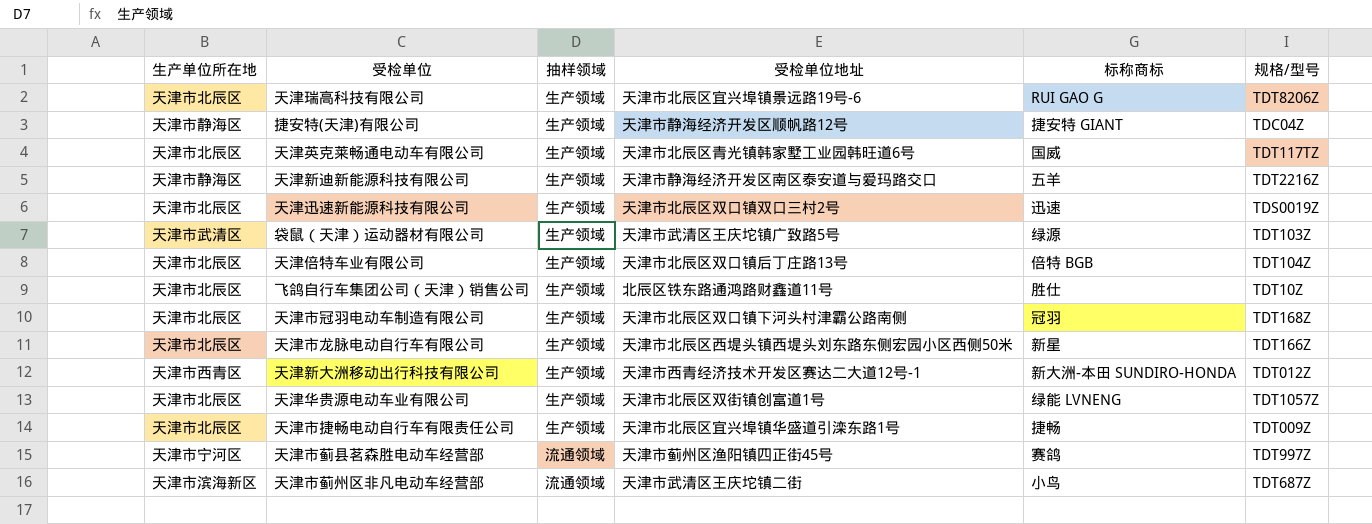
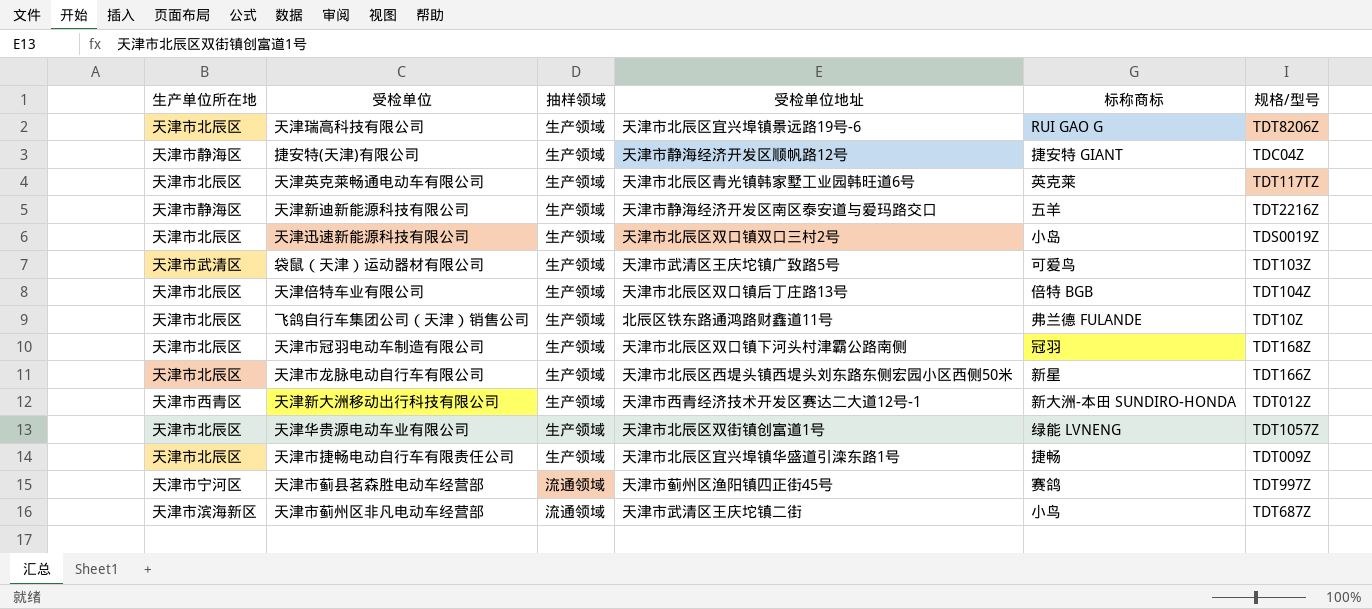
天津英克莱畅通电动车有限公司 | 标称商标: 国威 -> 英克莱
天津迅速新能源科技有限公司 | 标称商标: 迅速 -> 小岛
袋鼠（天津）运动器材有限公司 | 标称商标: 绿源 -> 可爱鸟
飞鸽自行车集团公司（天津）销售公司 | 标称商标: 胜仕 -> 弗兰德 FULANDE

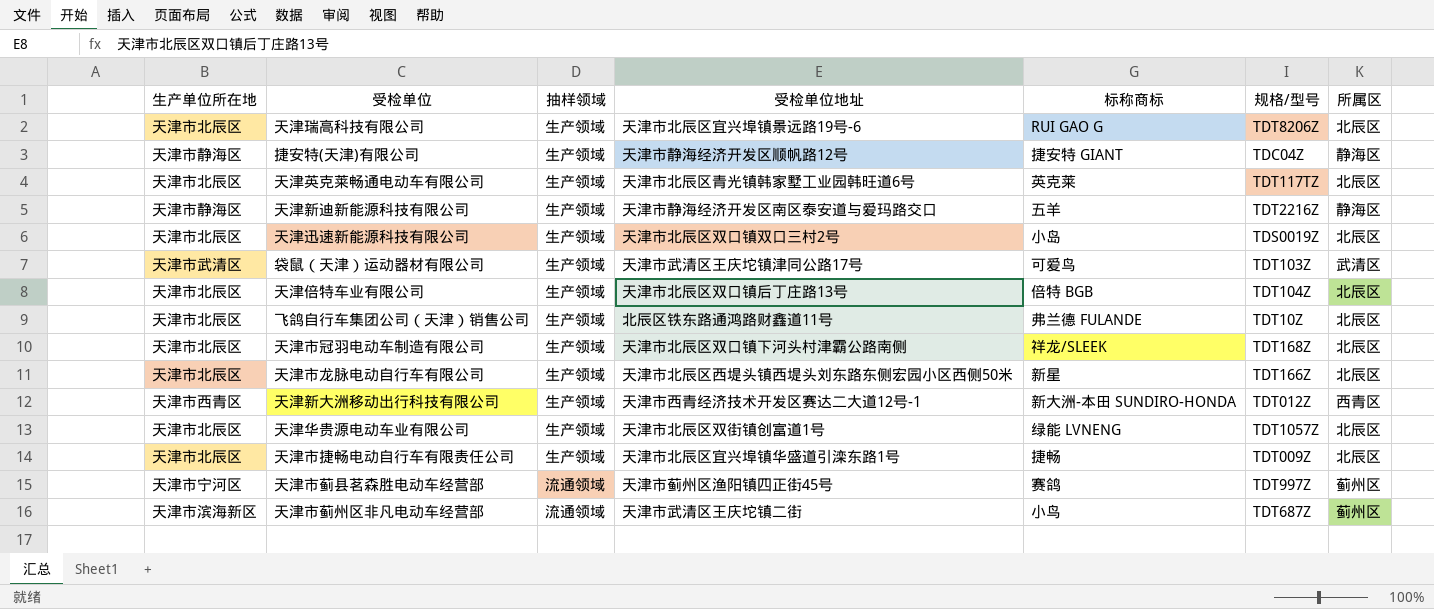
column 所属区 | position: none -> 7
袋鼠（天津）运动器材有限公司 | 受检单位地址: 天津市武清区王庆坨镇广致路5号 -> 天津市武清区王庆坨镇津同公路17号
天津市冠羽电动车制造有限公司 | 标称商标: 冠羽 -> 祥龙/SLEEK

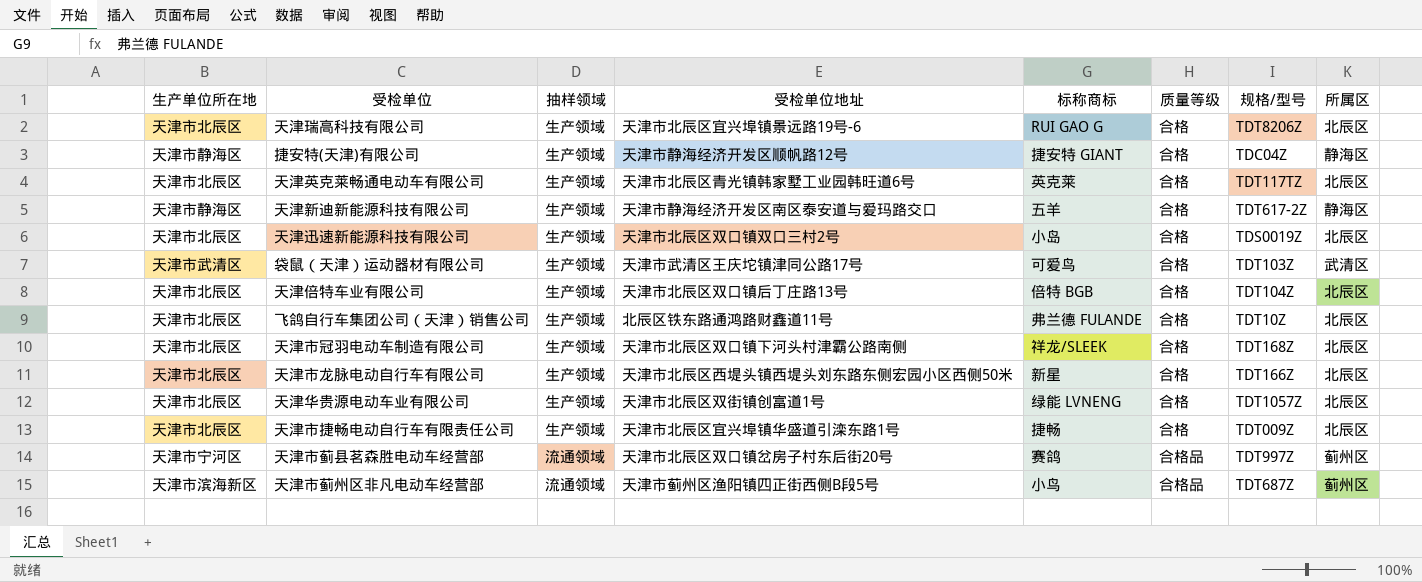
column 质量等级 | position: none -> 6
row 天津新大洲移动出行科技有限公司: 天津市西青区 | 生产领域 | 天津市西青经济技术开发区赛达二大道12号-1 | 新大洲-本田 SUNDIRO-HONDA | TDT012Z | 西青区 -> none
天津新迪新能源科技有限公司 | 规格/型号: TDT2216Z -> TDT617-2Z
天津市蓟县茗森胜电动车经营部 | 受检单位地址: 天津市蓟州区渔阳镇四正街45号 -> 天津市北辰区双口镇岔房子村东后街20号
天津市蓟州区非凡电动车经营部 | 受检单位地址: 天津市武清区王庆坨镇二街 -> 天津市蓟州区渔阳镇四正街西侧B段5号

